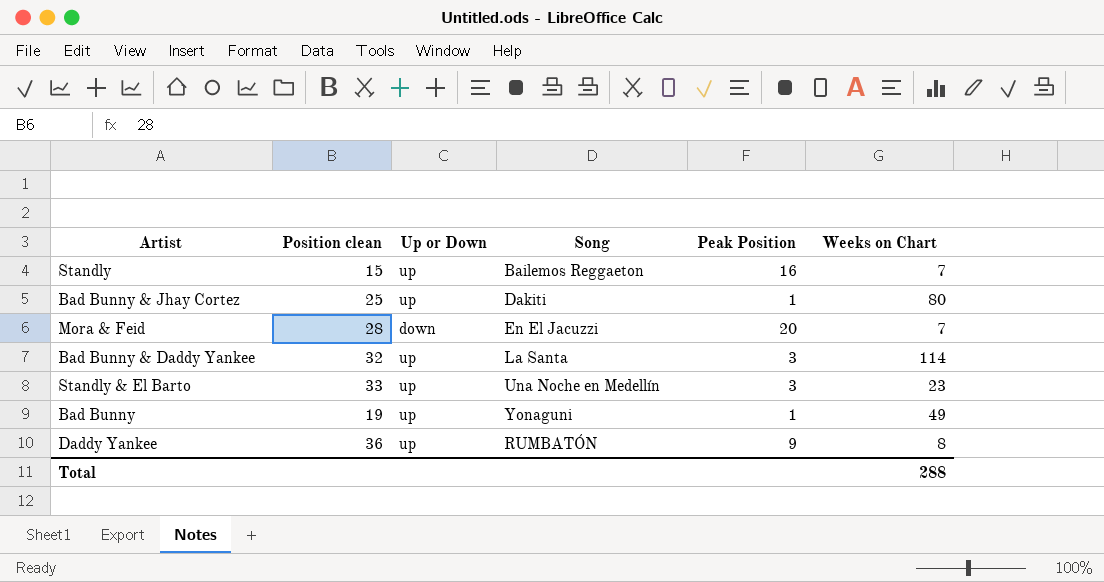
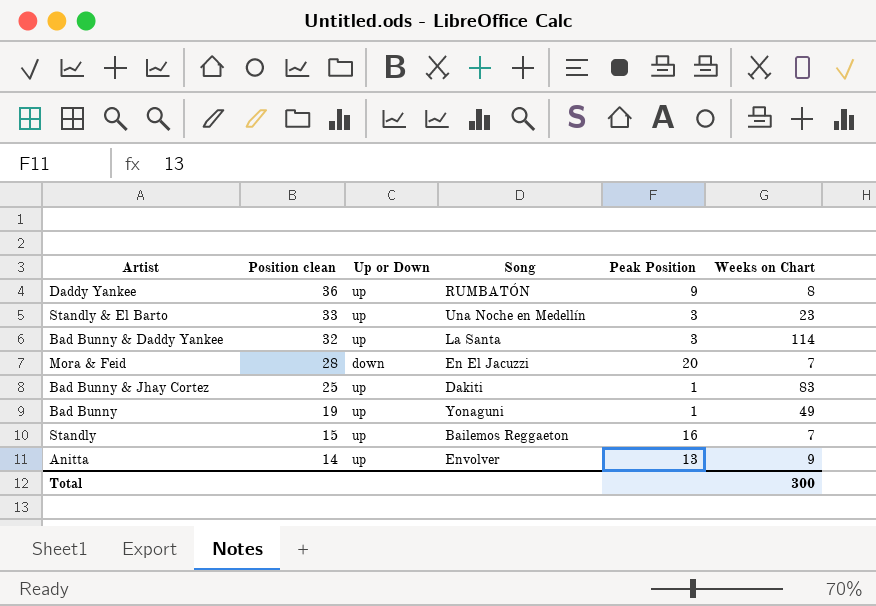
row order: none -> Position clean descending
Bad Bunny & Jhay Cortez | Weeks on Chart: 80 -> 83
row Anitta: none -> 14 | up | Envolver | 13 | 9
Total | Weeks on Chart: 288 -> 300

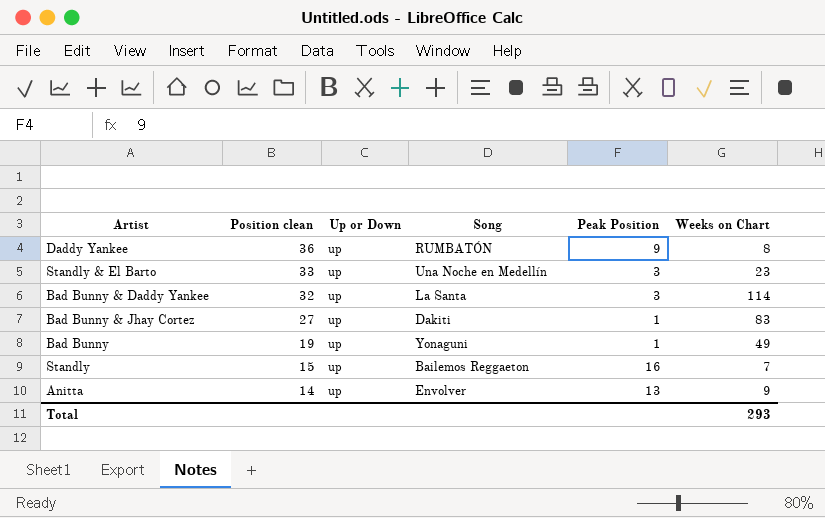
row Mora & Feid: 28 | down | En El Jacuzzi | 20 | 7 -> none
Bad Bunny & Jhay Cortez | Position clean: 25 -> 27
Total | Weeks on Chart: 300 -> 293

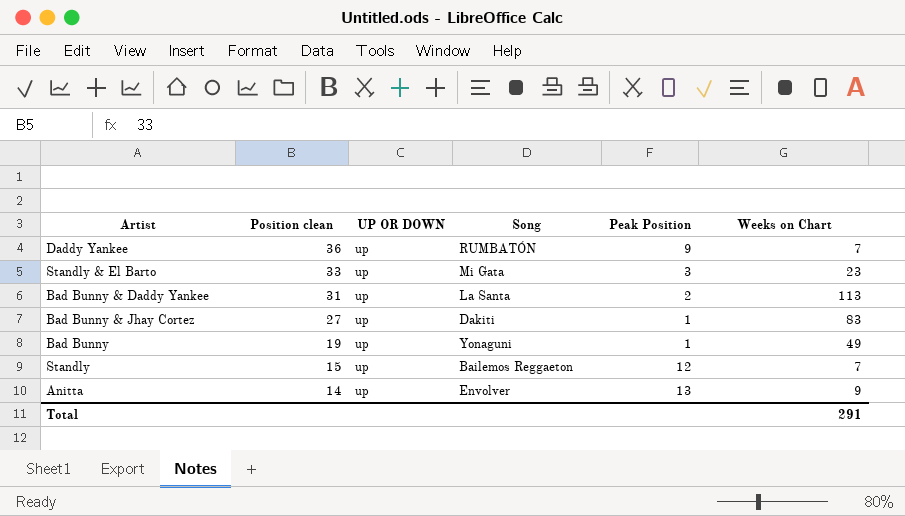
column name: Up or Down -> UP OR DOWN
Daddy Yankee | Weeks on Chart: 8 -> 7
Standly & El Barto | Song: Una Noche en Medellín -> Mi Gata
Bad Bunny & Daddy Yankee | Position clean: 32 -> 31
Bad Bunny & Daddy Yankee | Peak Position: 3 -> 2
Bad Bunny & Daddy Yankee | Weeks on Chart: 114 -> 113
Standly | Peak Position: 16 -> 12
Total | Weeks on Chart: 293 -> 291

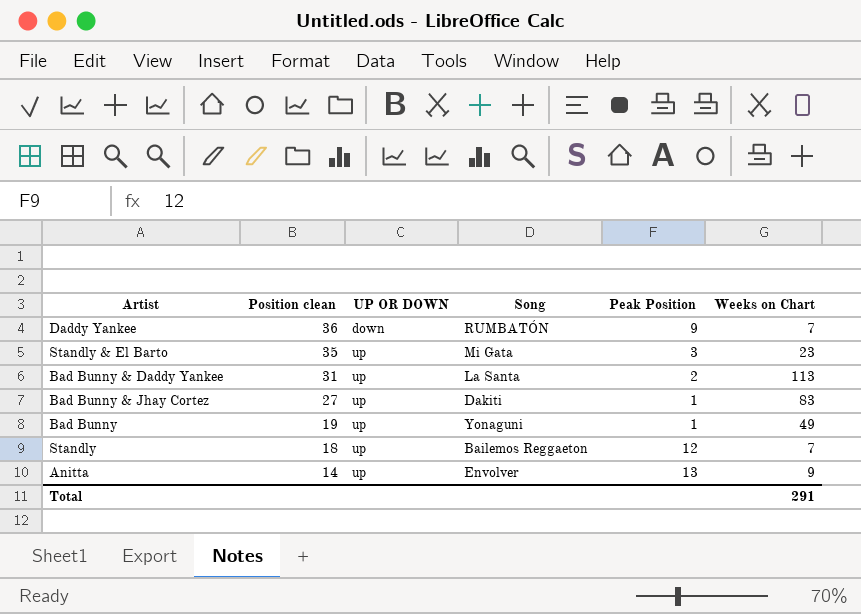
Daddy Yankee | UP OR DOWN: up -> down
Standly & El Barto | Position clean: 33 -> 35
Standly | Position clean: 15 -> 18

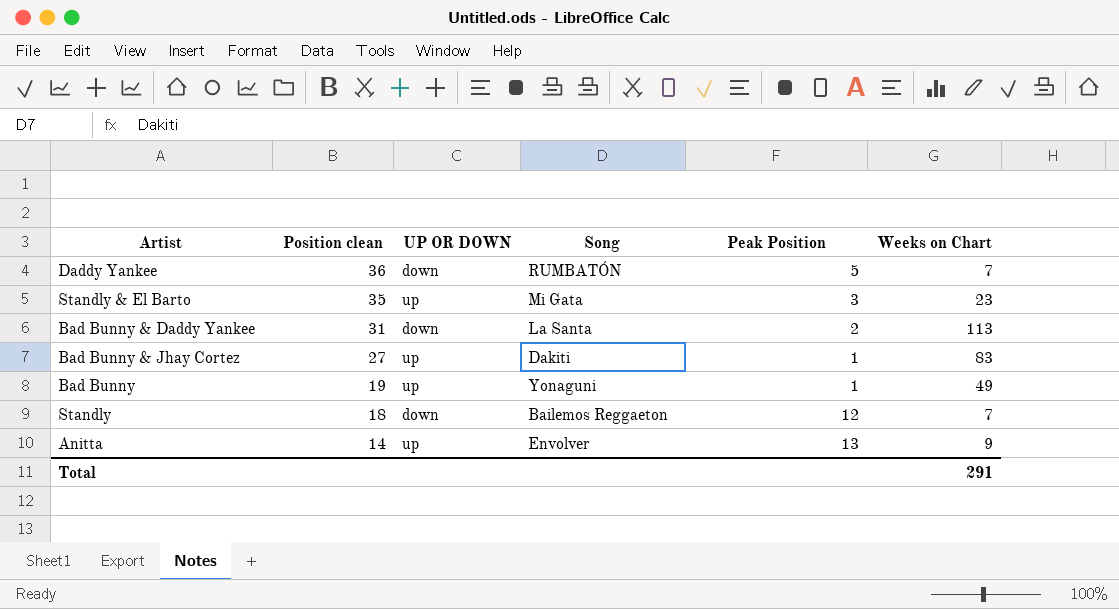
Daddy Yankee | Peak Position: 9 -> 5
Bad Bunny & Daddy Yankee | UP OR DOWN: up -> down
Standly | UP OR DOWN: up -> down

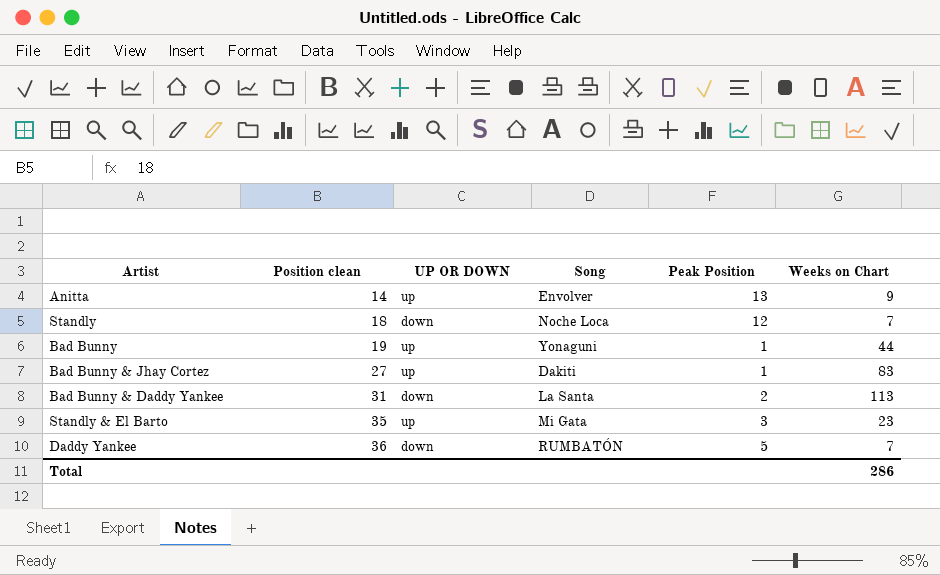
row order: Position clean descending -> Position clean ascending
Standly | Song: Bailemos Reggaeton -> Noche Loca
Bad Bunny | Weeks on Chart: 49 -> 44
Total | Weeks on Chart: 291 -> 286

